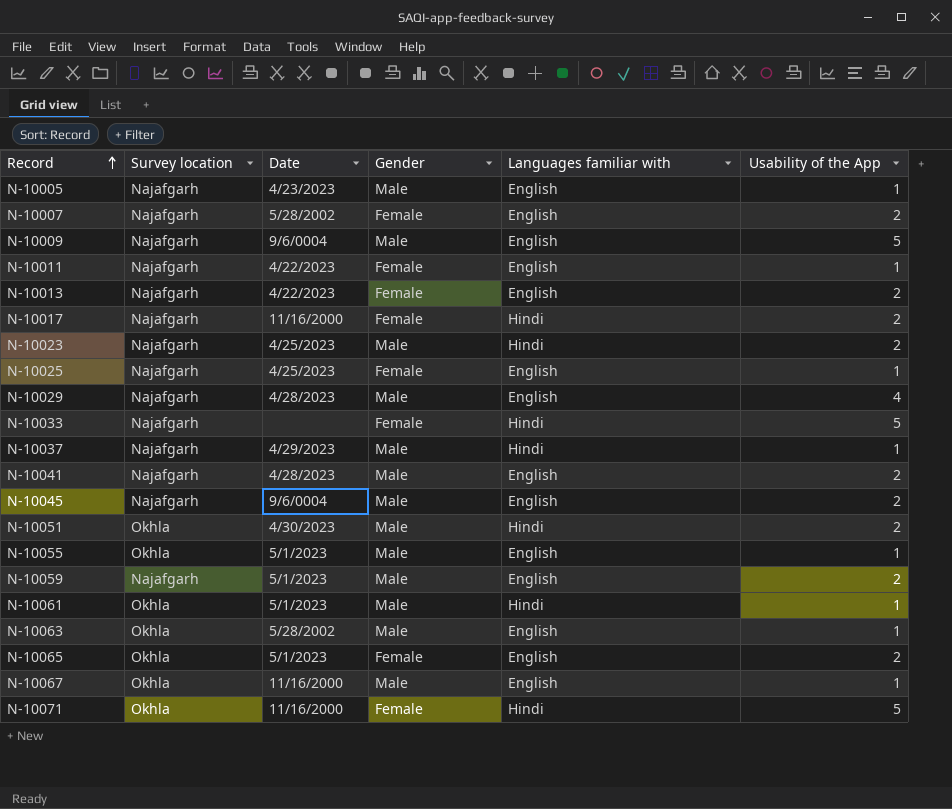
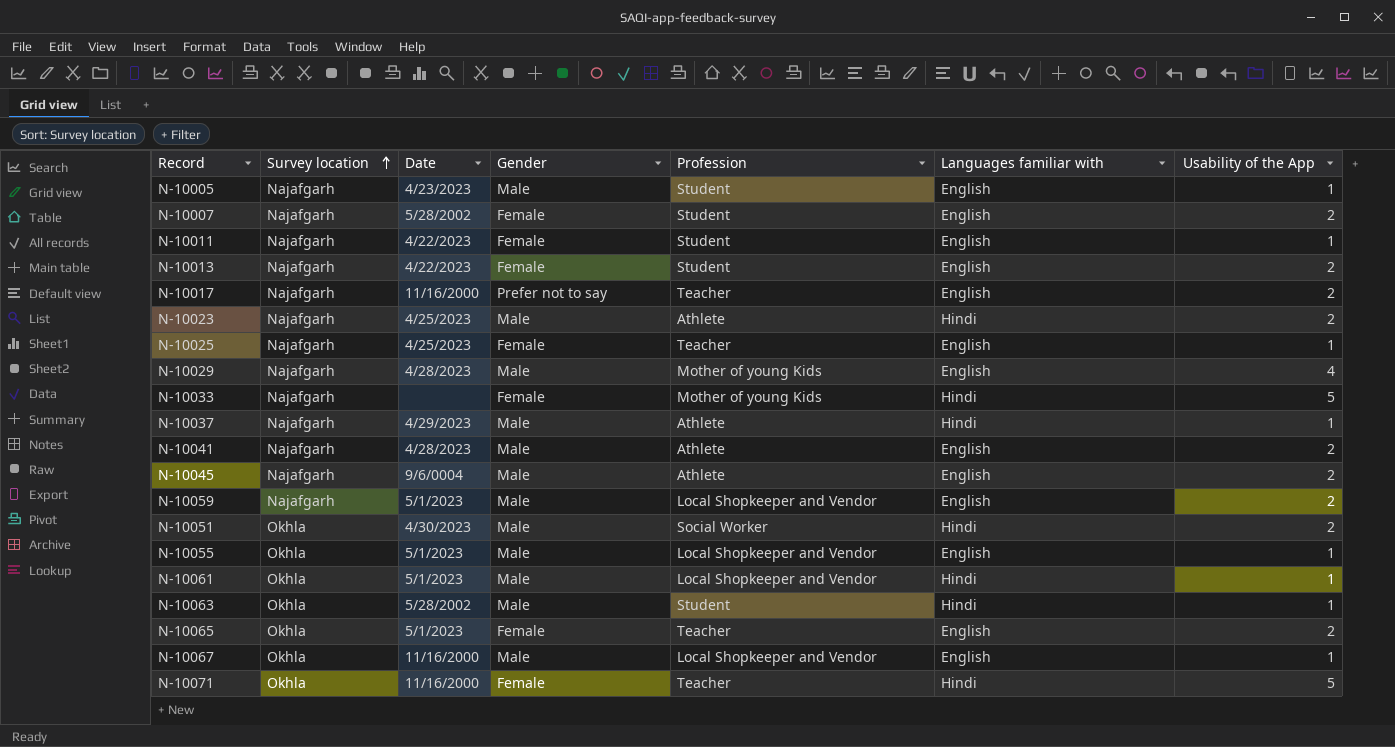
row order: Record ascending -> Survey location ascending
column Profession | position: none -> 5
row N-10009: Najafgarh | 9/6/0004 | Male | English | 5 -> none
N-10017 | Gender: Female -> Prefer not to say
N-10017 | Languages familiar with: Hindi -> English
N-10063 | Languages familiar with: English -> Hindi

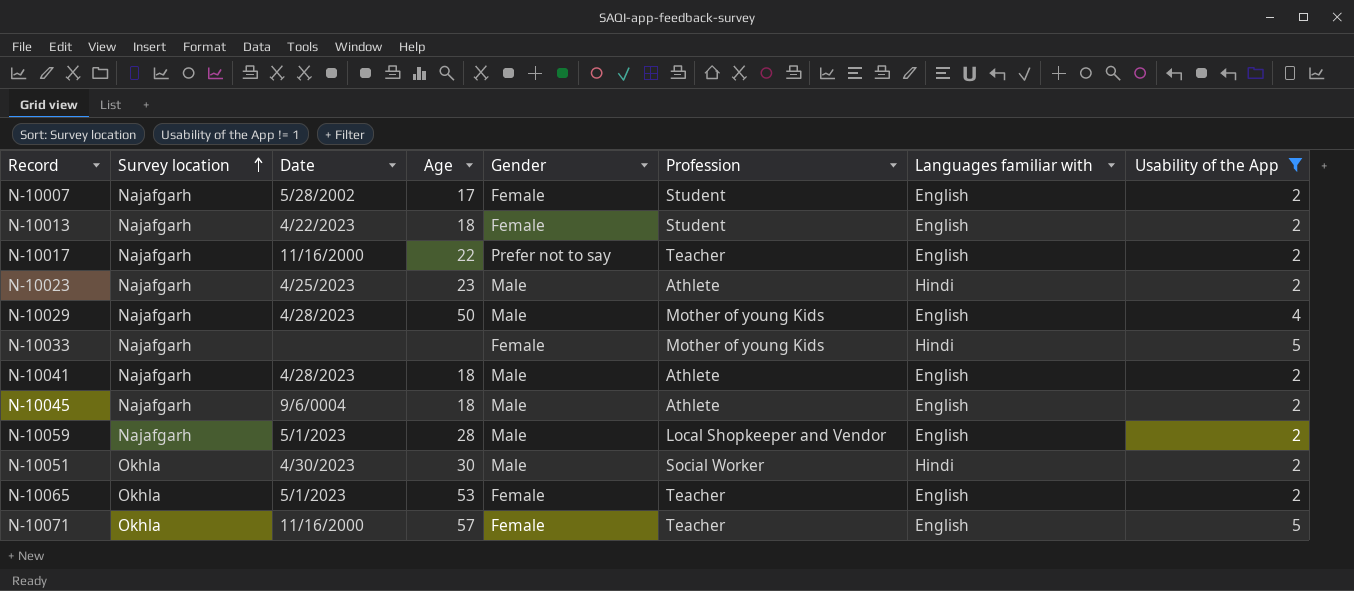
filter: none -> Usability of the App != 1
column Age | position: none -> 4
N-10071 | Languages familiar with: Hindi -> English

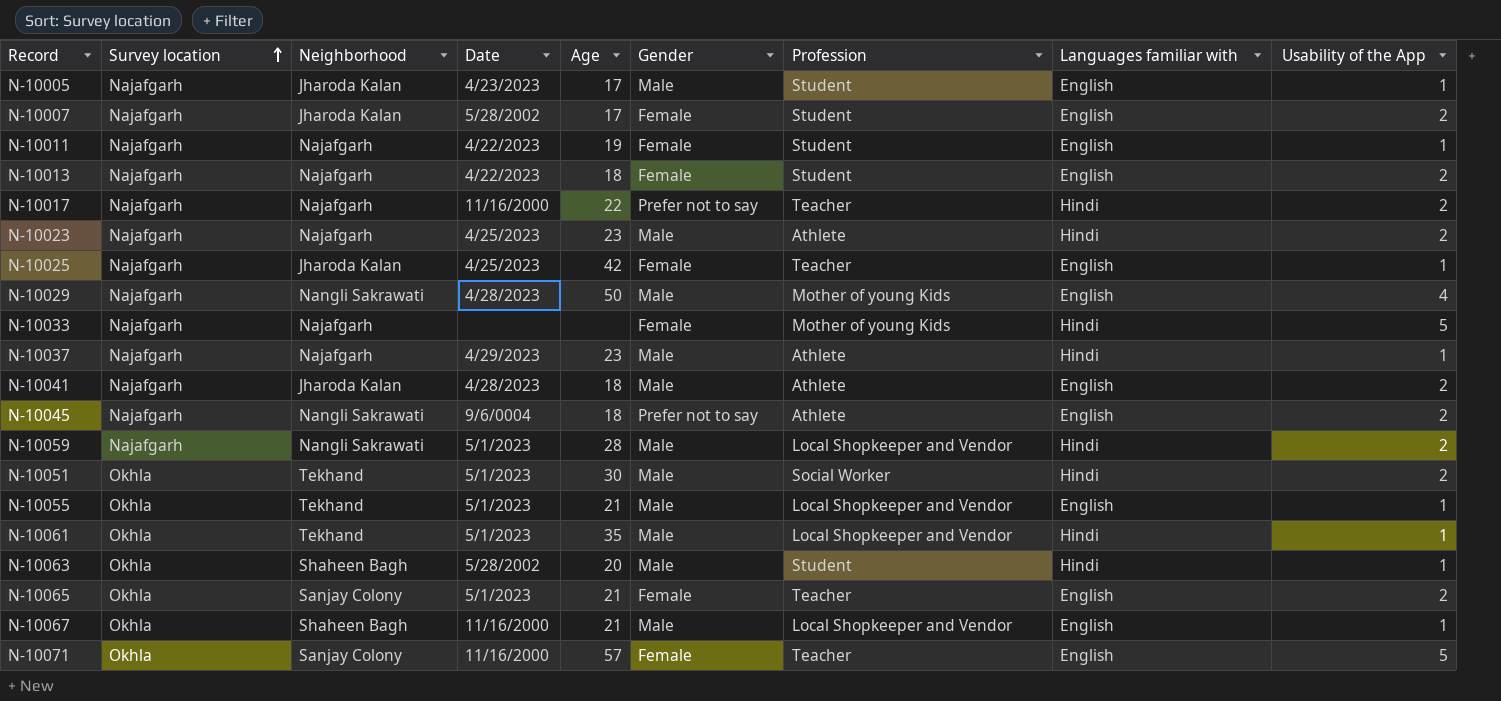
filter: Usability of the App != 1 -> none
column Neighborhood | position: none -> 3
N-10017 | Languages familiar with: English -> Hindi
N-10045 | Gender: Male -> Prefer not to say
N-10059 | Languages familiar with: English -> Hindi
N-10051 | Date: 4/30/2023 -> 5/1/2023
N-10065 | Age: 53 -> 21

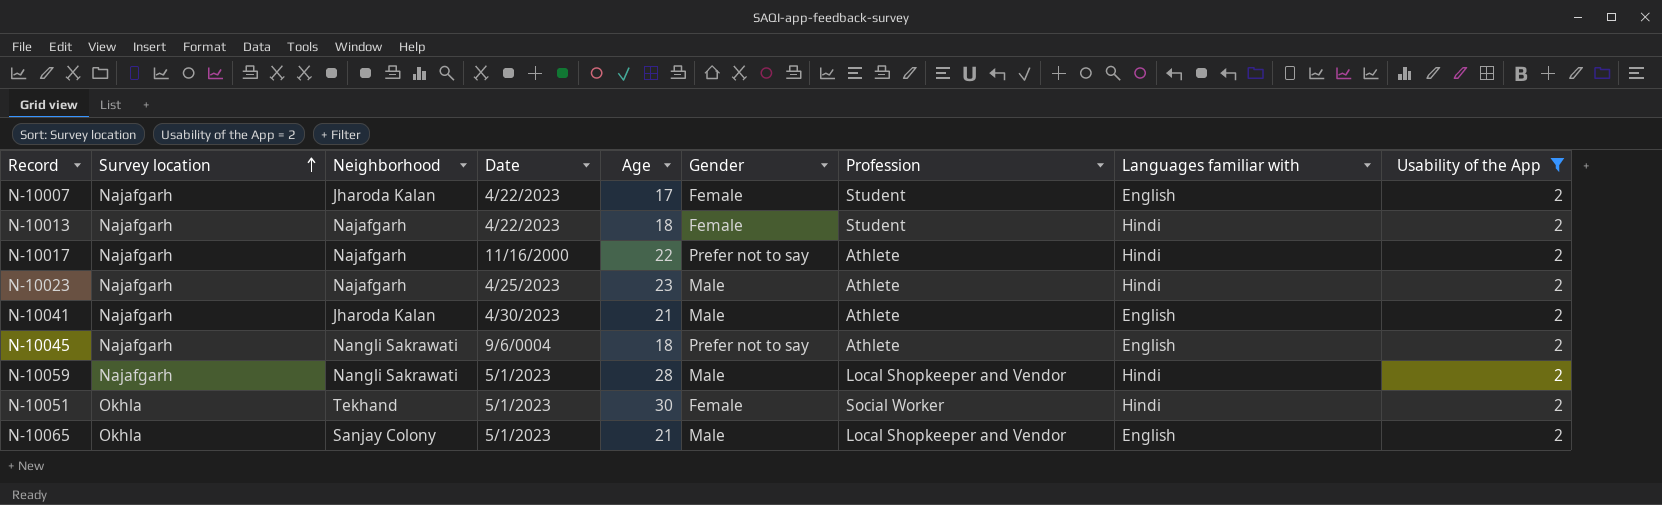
filter: none -> Usability of the App = 2
N-10007 | Date: 5/28/2002 -> 4/22/2023
N-10013 | Languages familiar with: English -> Hindi
N-10017 | Profession: Teacher -> Athlete
N-10041 | Date: 4/28/2023 -> 4/30/2023
N-10041 | Age: 18 -> 21
N-10051 | Gender: Male -> Female
N-10065 | Gender: Female -> Male
N-10065 | Profession: Teacher -> Local Shopkeeper and Vendor

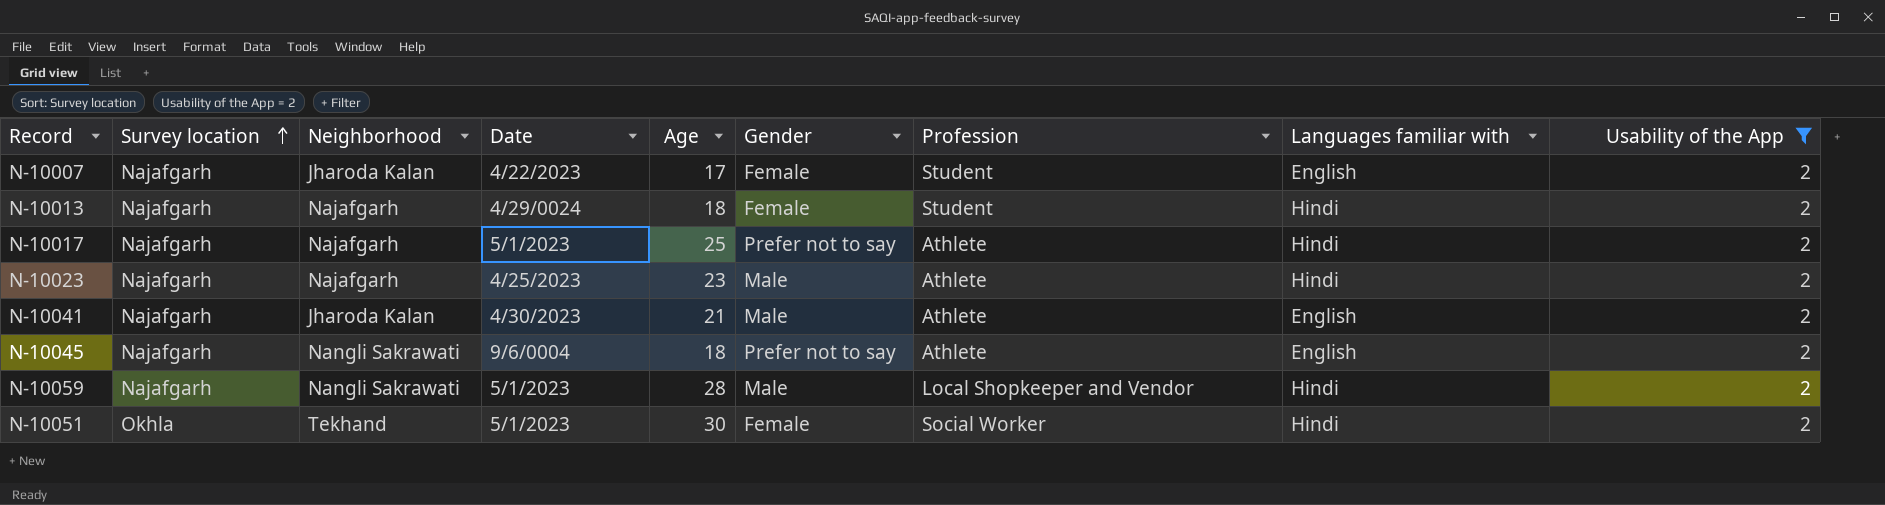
row N-10065: Okhla | Sanjay Colony | 5/1/2023 | 21 | Male | Local Shopkeeper and Vendor | English | 2 -> none
N-10013 | Date: 4/22/2023 -> 4/29/0024
N-10017 | Date: 11/16/2000 -> 5/1/2023
N-10017 | Age: 22 -> 25

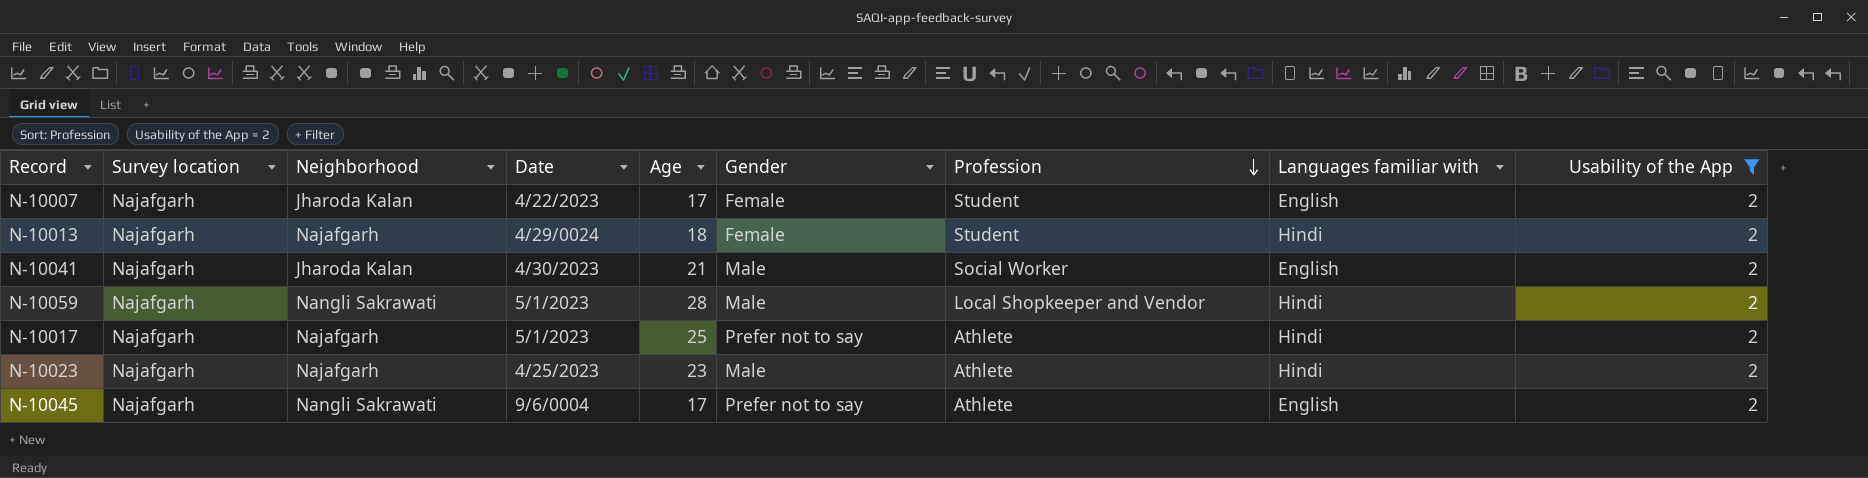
row order: Survey location ascending -> Profession descending
row N-10051: Okhla | Tekhand | 5/1/2023 | 30 | Female | Social Worker | Hindi | 2 -> none
N-10041 | Profession: Athlete -> Social Worker
N-10045 | Age: 18 -> 17

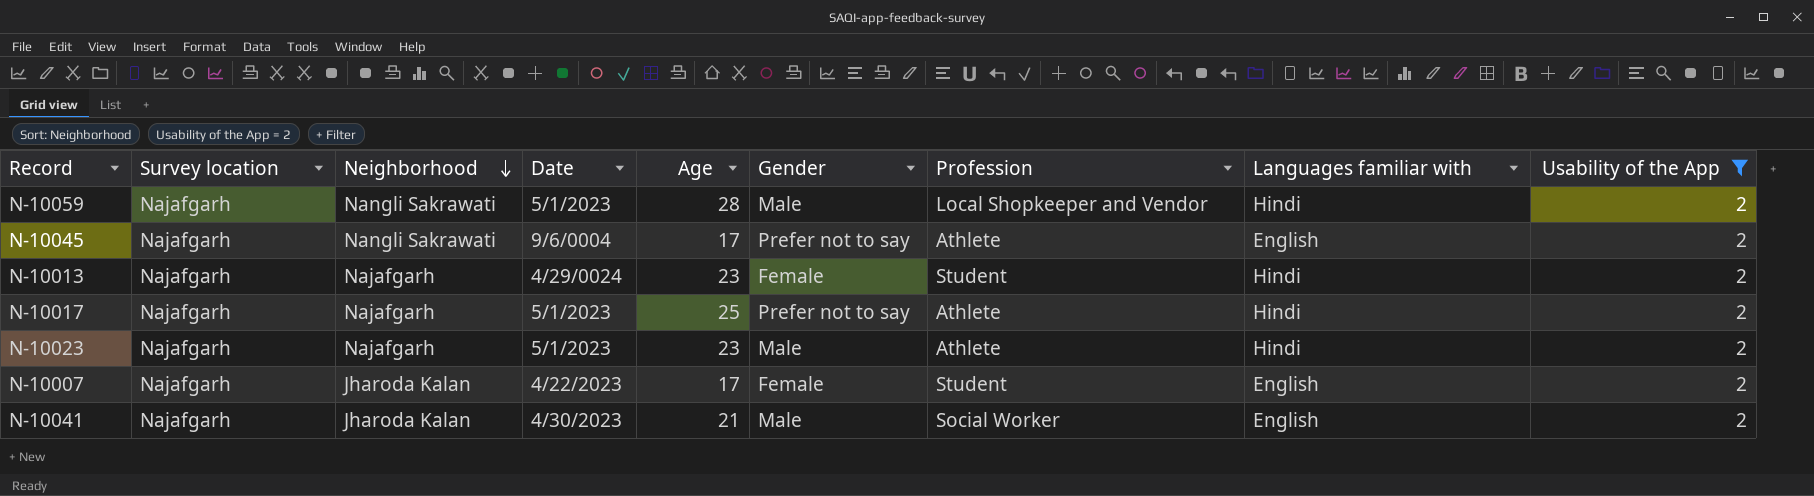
row order: Profession descending -> Neighborhood descending
N-10013 | Age: 18 -> 23
N-10023 | Date: 4/25/2023 -> 5/1/2023

